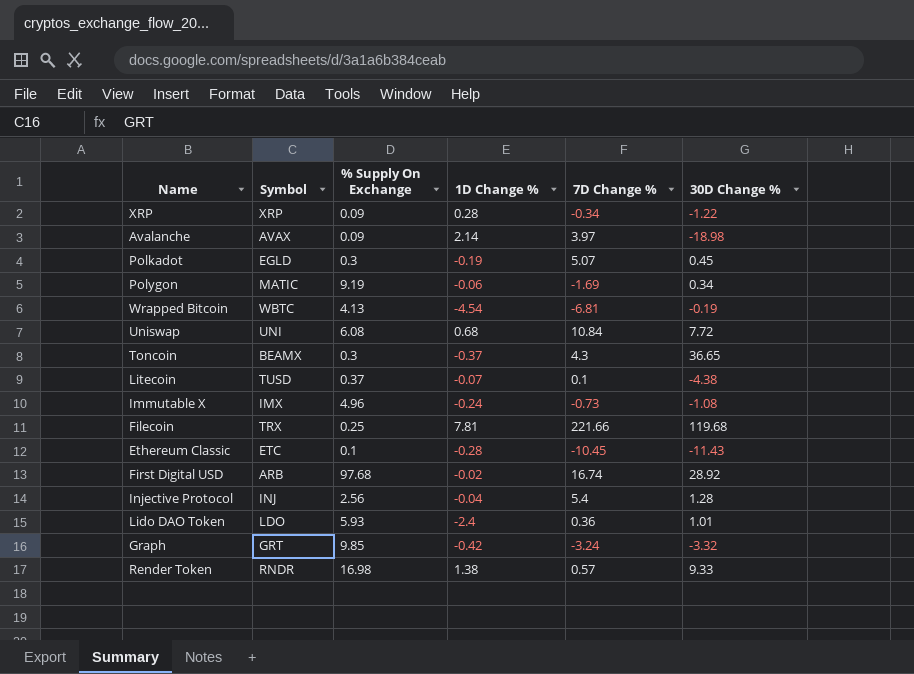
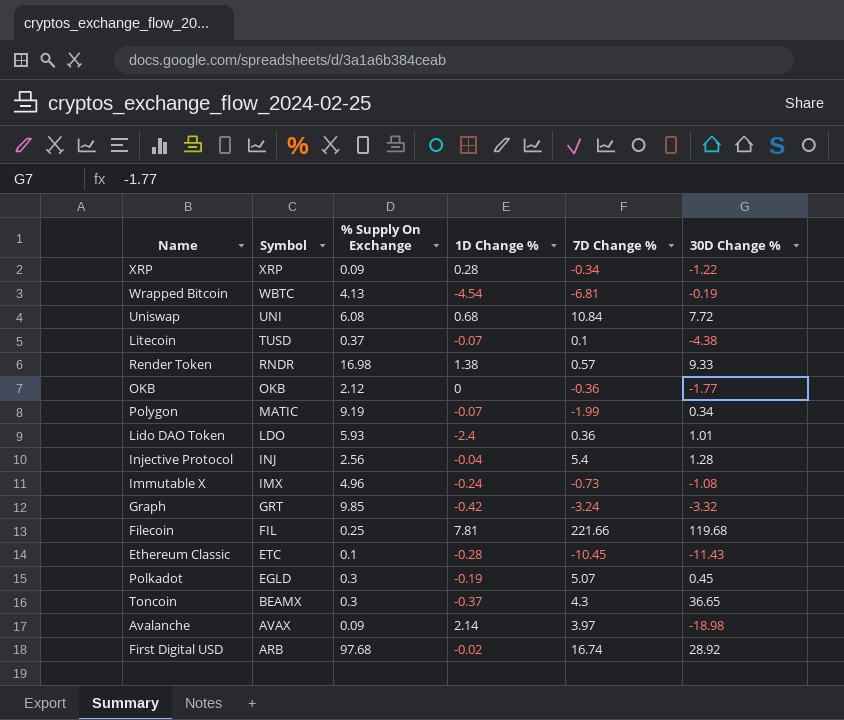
row order: none -> Symbol descending
row OKB: none -> OKB | 2.12 | 0 | -0.36 | -1.77
Polygon | 1D Change %: -0.06 -> -0.07
Polygon | 7D Change %: -1.69 -> -1.99
Filecoin | Symbol: TRX -> FIL

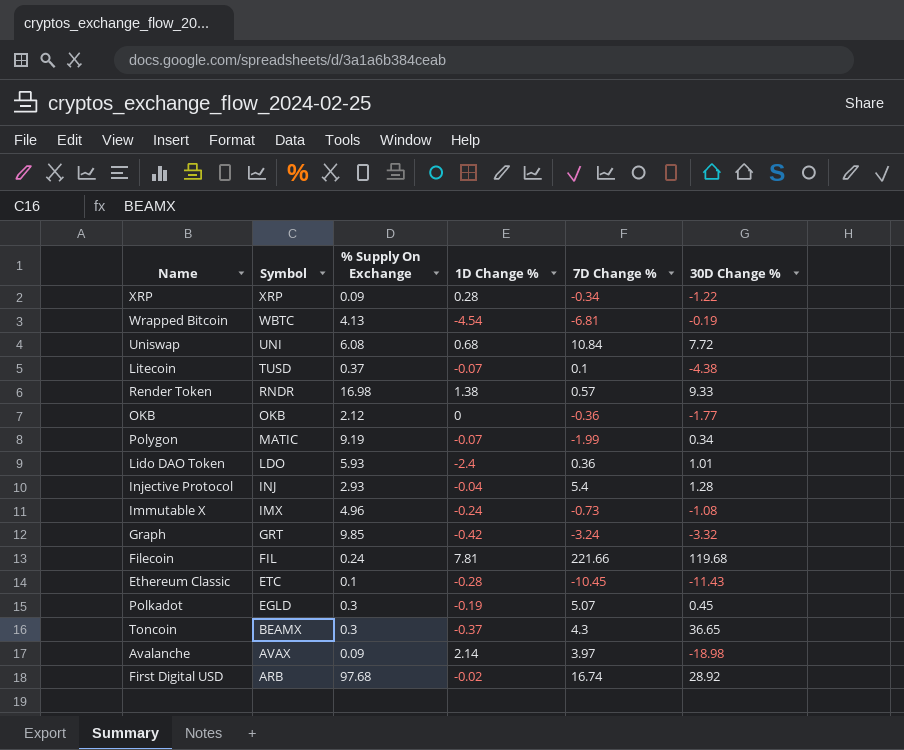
Injective Protocol | % Supply On Exchange: 2.56 -> 2.93
Filecoin | % Supply On Exchange: 0.25 -> 0.24

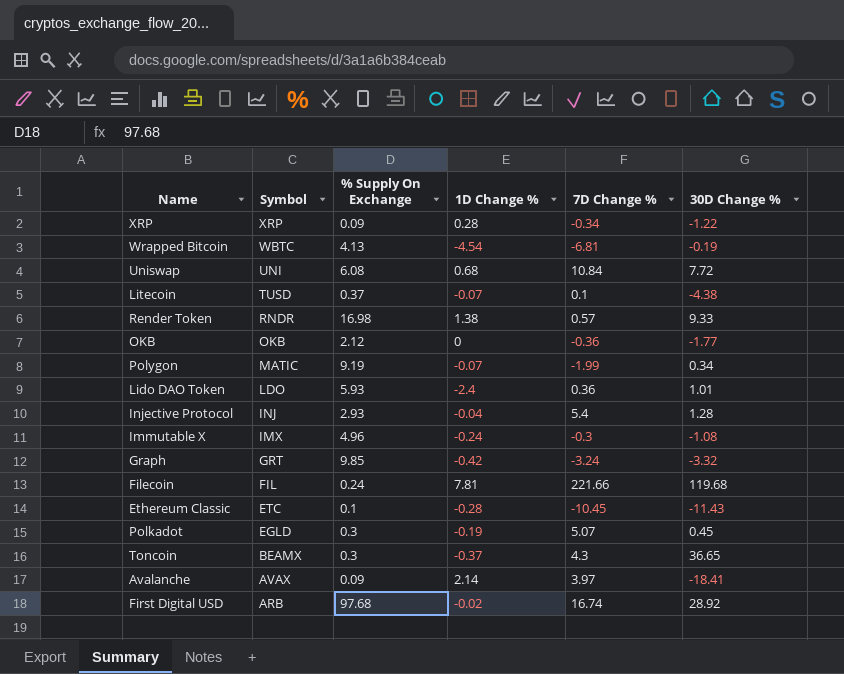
Immutable X | 7D Change %: -0.73 -> -0.3
Avalanche | 30D Change %: -18.98 -> -18.41

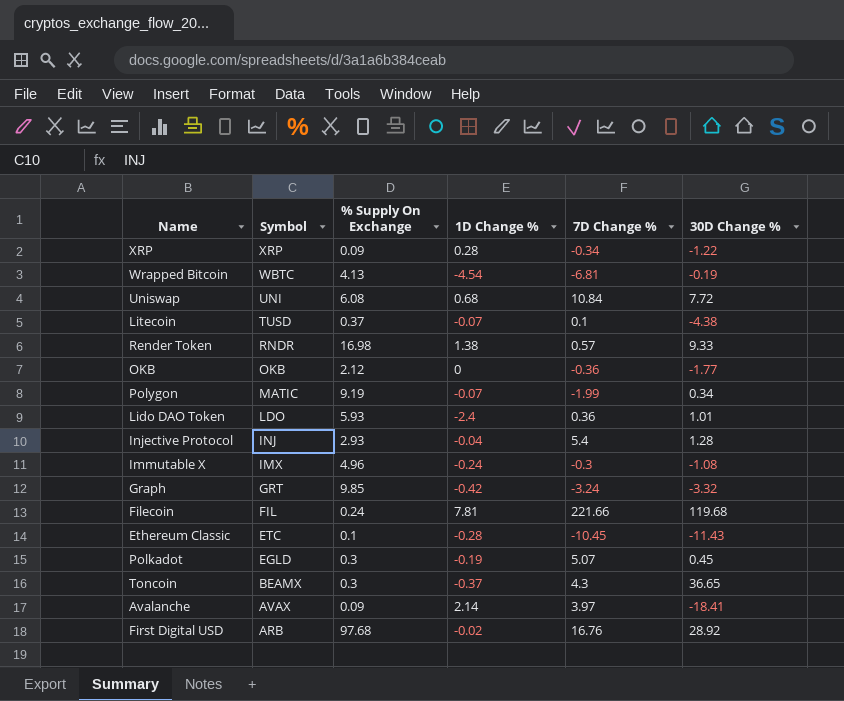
First Digital USD | 7D Change %: 16.74 -> 16.76

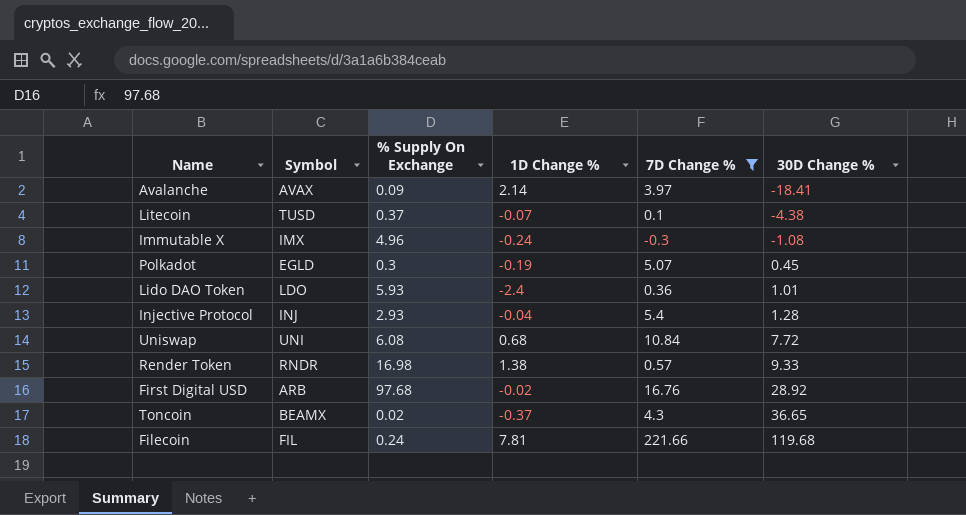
filter: none -> 7D Change % >= -0.3
row order: Symbol descending -> 30D Change % ascending
Toncoin | % Supply On Exchange: 0.3 -> 0.02

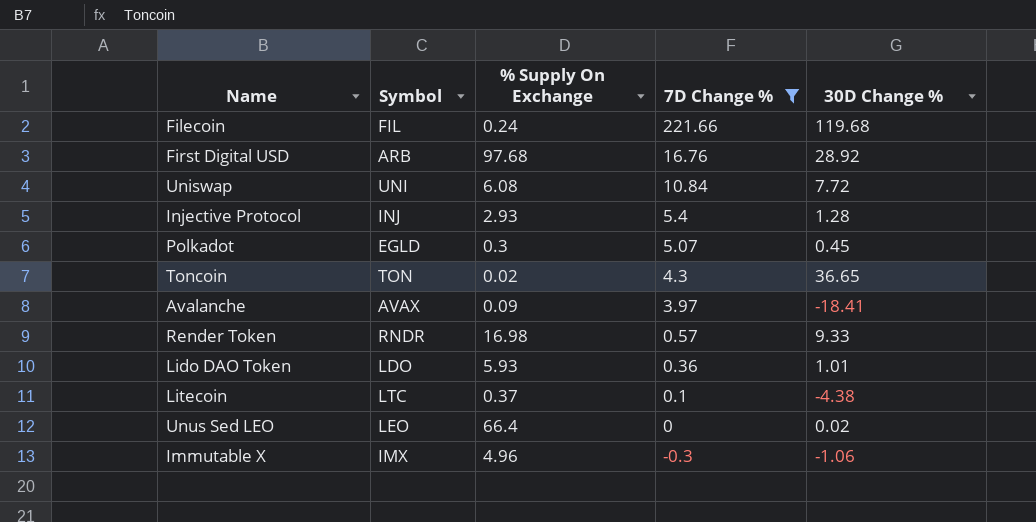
row order: 30D Change % ascending -> 7D Change % descending
column 1D Change % | position: 4 -> none
Toncoin | Symbol: BEAMX -> TON
Litecoin | Symbol: TUSD -> LTC
row Unus Sed LEO: none -> LEO | 66.4 | 0 | 0.02
Immutable X | 30D Change %: -1.08 -> -1.06

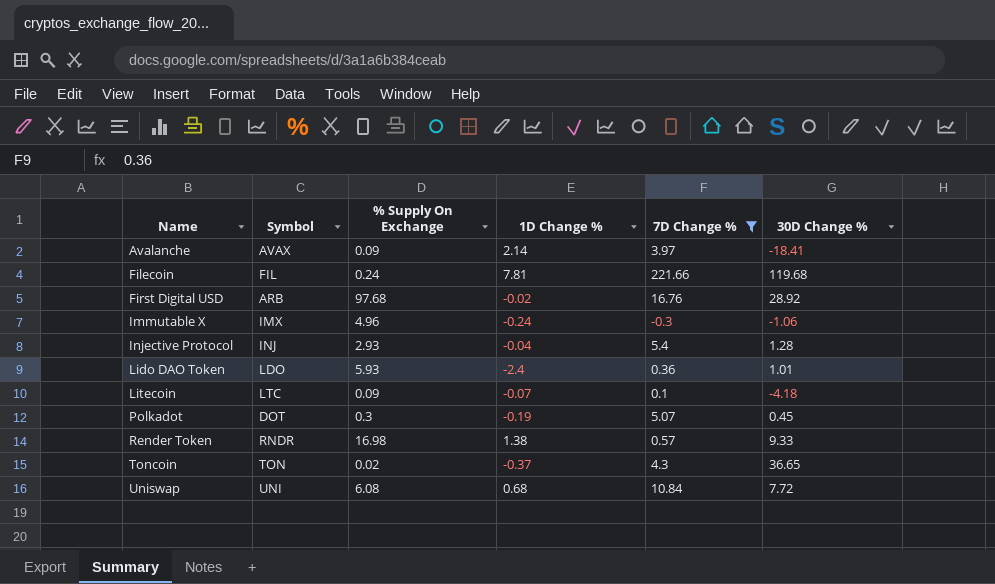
row order: 7D Change % descending -> Name ascending
column 1D Change % | position: none -> 4
row Unus Sed LEO: LEO | 66.4 | 0 | 0.02 -> none
Litecoin | % Supply On Exchange: 0.37 -> 0.09
Litecoin | 30D Change %: -4.38 -> -4.18
Polkadot | Symbol: EGLD -> DOT

